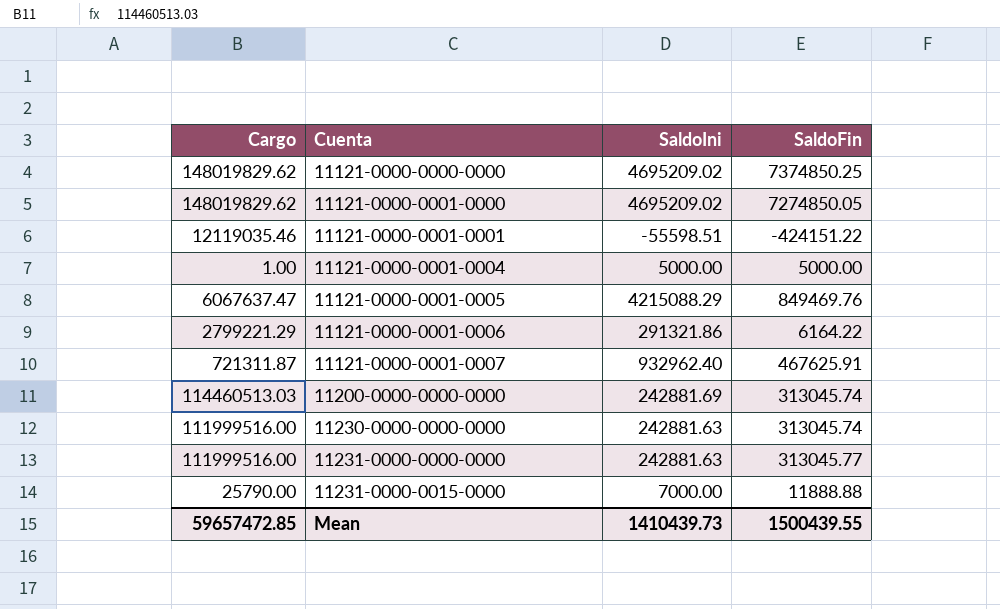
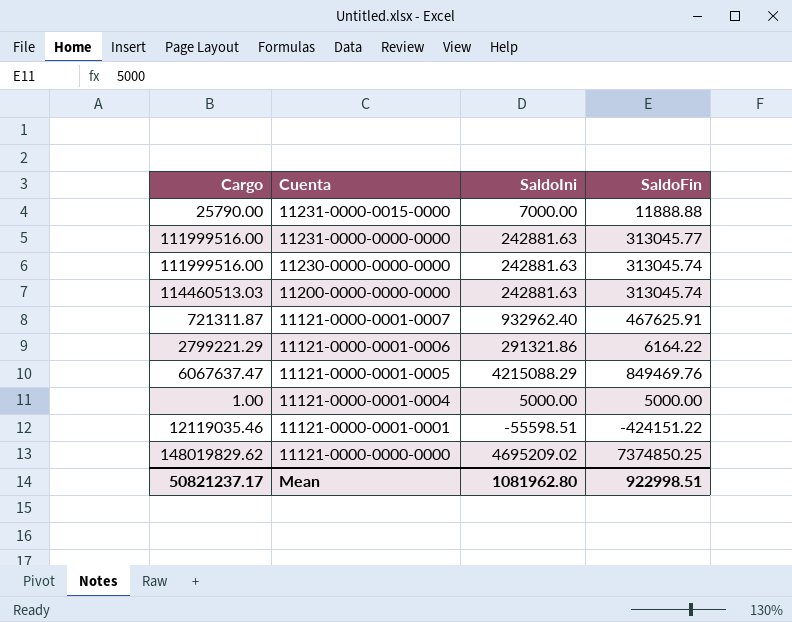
row order: Cuenta ascending -> Cuenta descending
row 11121-0000-0001-0000: 148019829.62 | 4695209.02 | 7274850.05 -> none
11200-0000-0000-0000 | SaldoIni: 242881.69 -> 242881.63
Mean | Cargo: 59657472.85 -> 50821237.17
Mean | SaldoIni: 1410439.73 -> 1081962.80
Mean | SaldoFin: 1500439.55 -> 922998.51

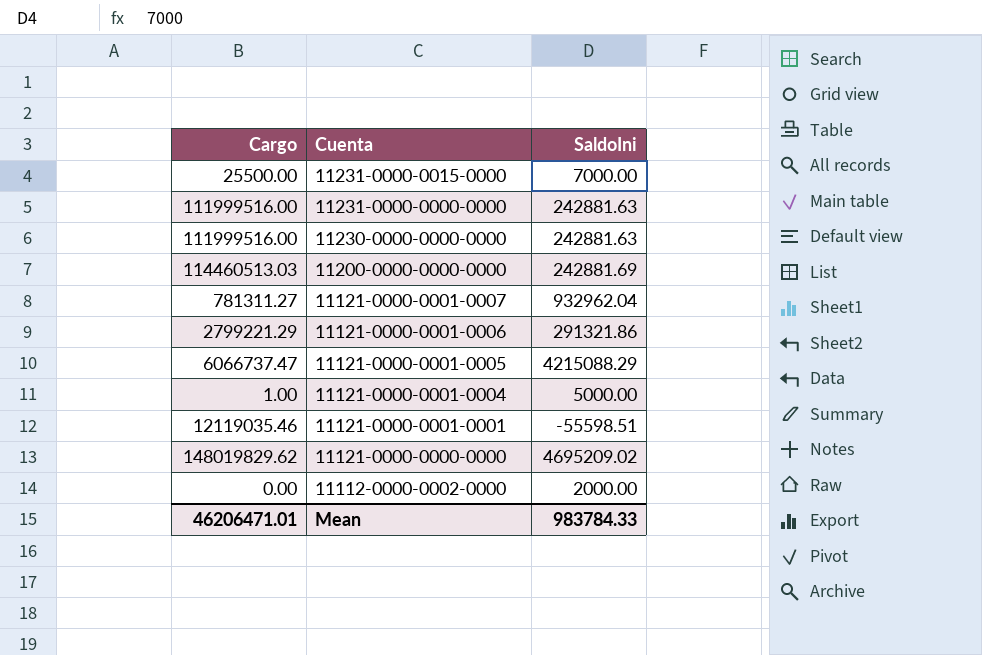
column SaldoFin | position: 4 -> none
11231-0000-0015-0000 | Cargo: 25790.00 -> 25500.00
11200-0000-0000-0000 | SaldoIni: 242881.63 -> 242881.69
11121-0000-0001-0007 | Cargo: 721311.87 -> 781311.27
11121-0000-0001-0007 | SaldoIni: 932962.40 -> 932962.04
11121-0000-0001-0005 | Cargo: 6067637.47 -> 6066737.47
row 11112-0000-0002-0000: none -> 0.00 | 2000.00
Mean | Cargo: 50821237.17 -> 46206471.01
Mean | SaldoIni: 1081962.80 -> 983784.33

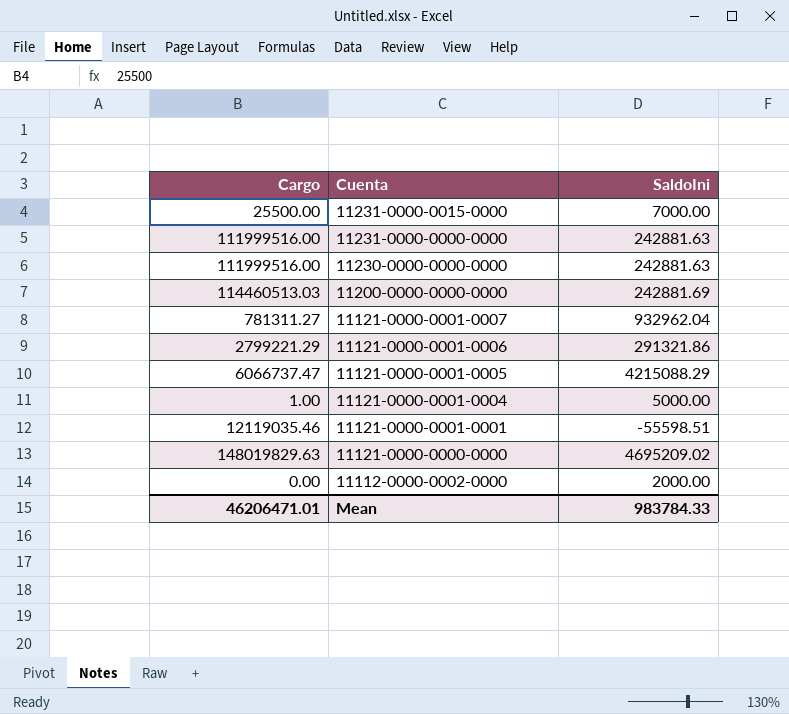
11121-0000-0000-0000 | Cargo: 148019829.62 -> 148019829.63

